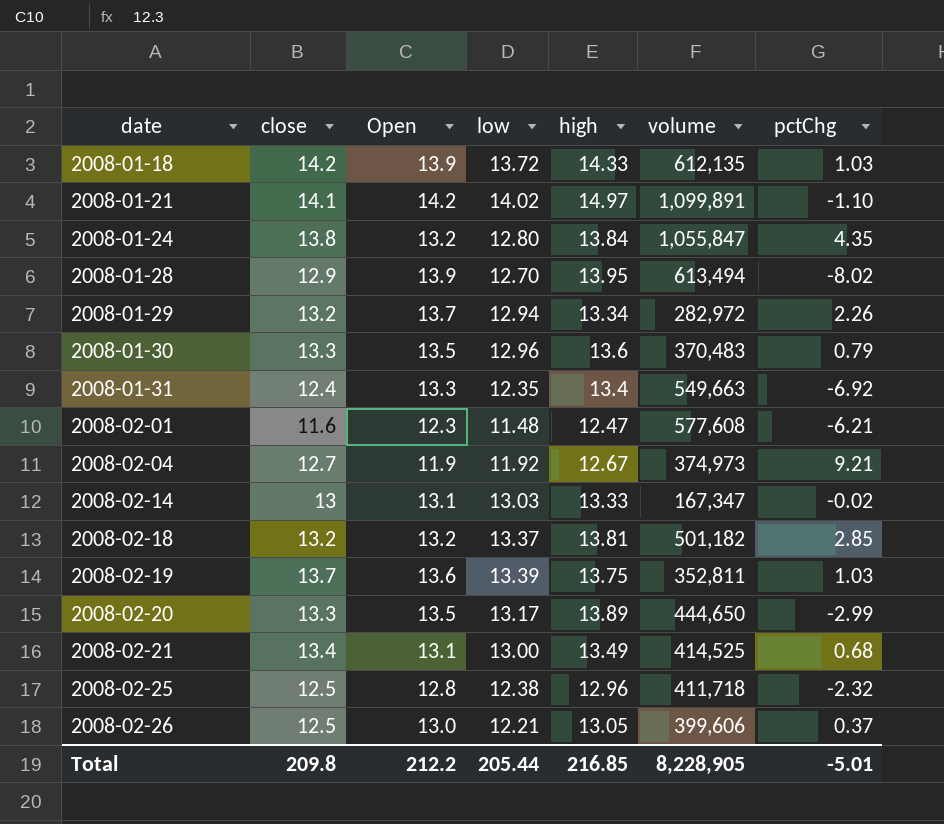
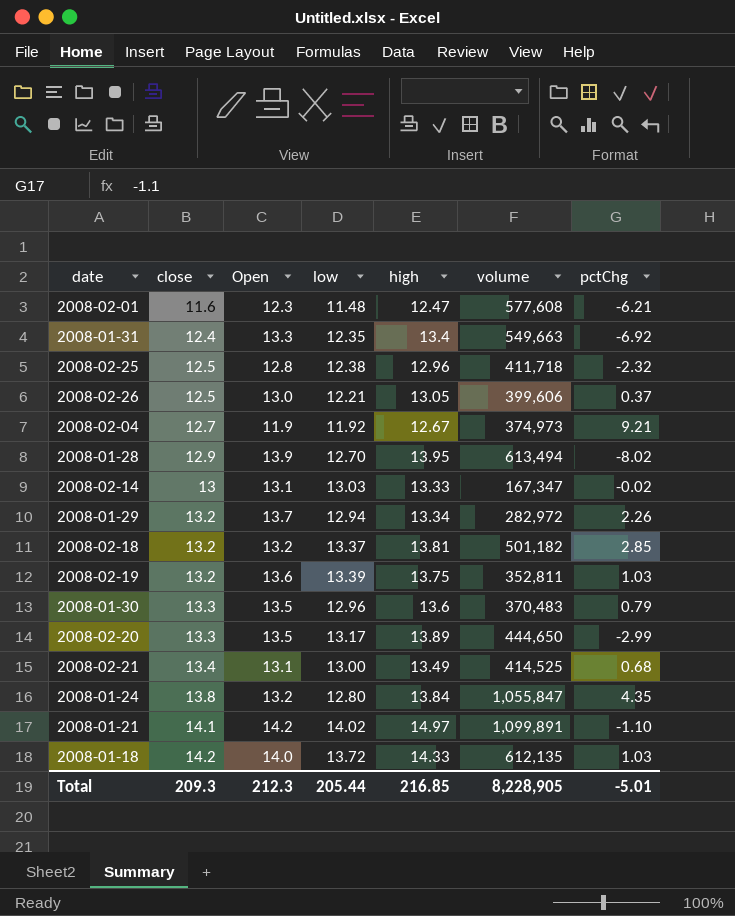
row order: date ascending -> close ascending
2008-02-19 | close: 13.7 -> 13.2
2008-01-18 | Open: 13.9 -> 14.0
Total | close: 209.8 -> 209.3
Total | Open: 212.2 -> 212.3

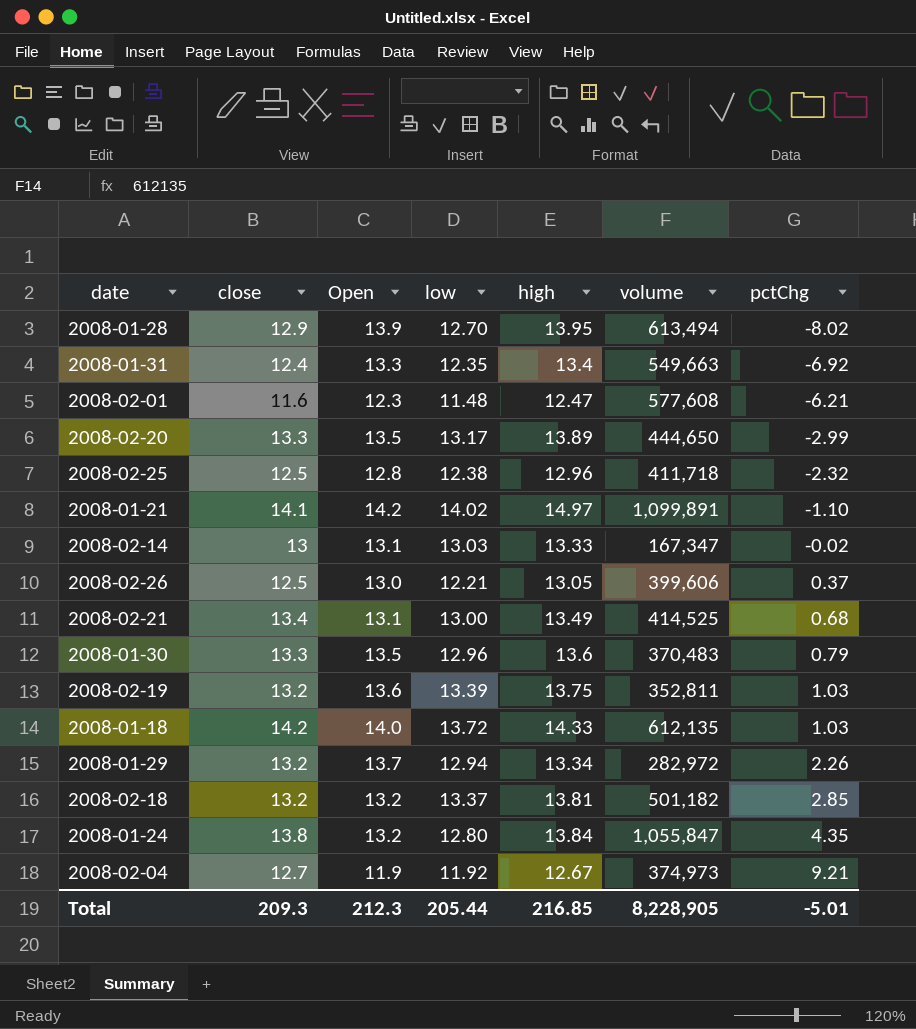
row order: close ascending -> pctChg ascending

